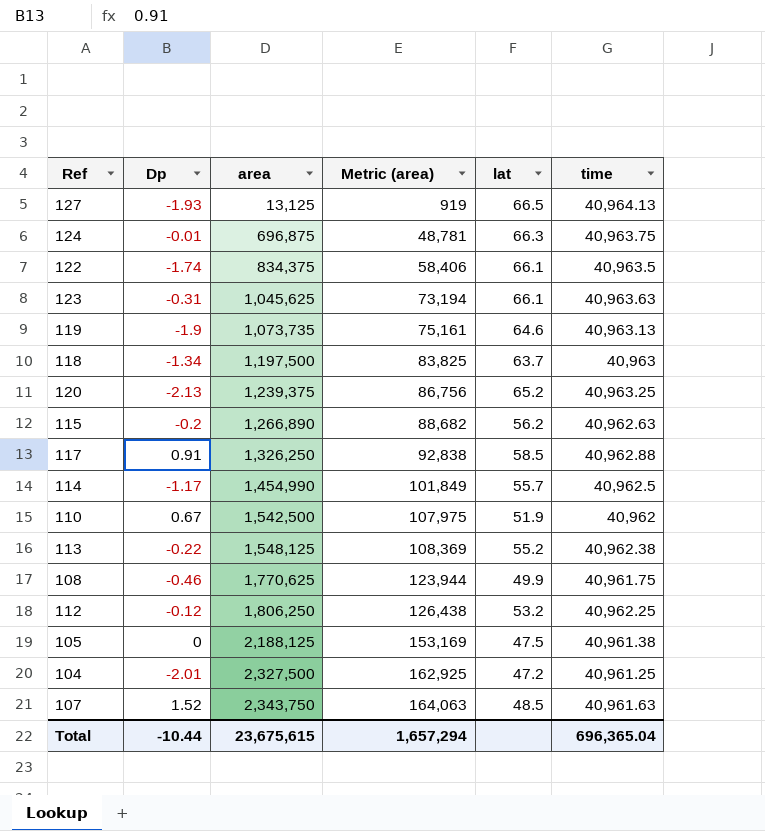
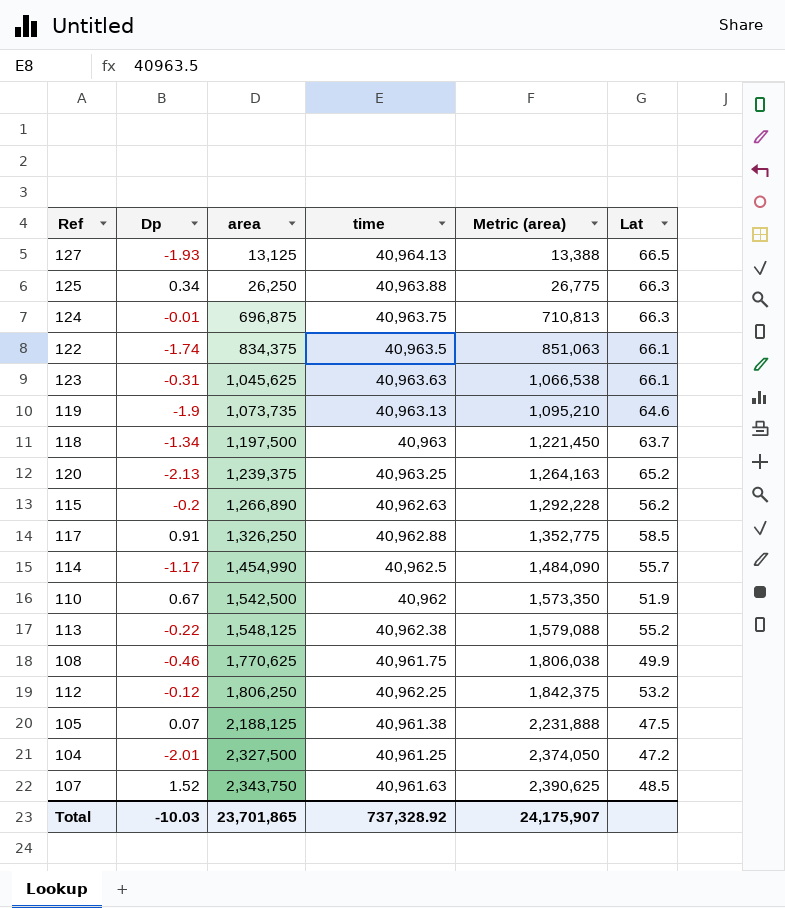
column time | position: 6 -> 4
column Metric (area) | formula: [area] * 0.07 -> [area] * 1.02
column name: lat -> Lat
row 125: none -> 0.34 | 26,250 | 40,963.88 | 26,775 | 66.3
105 | Dp: 0 -> 0.07
Total | Dp: -10.44 -> -10.03
Total | area: 23,675,615 -> 23,701,865
Total | time: 696,365.04 -> 737,328.92
Total | Metric (area): 1,657,294 -> 24,175,907

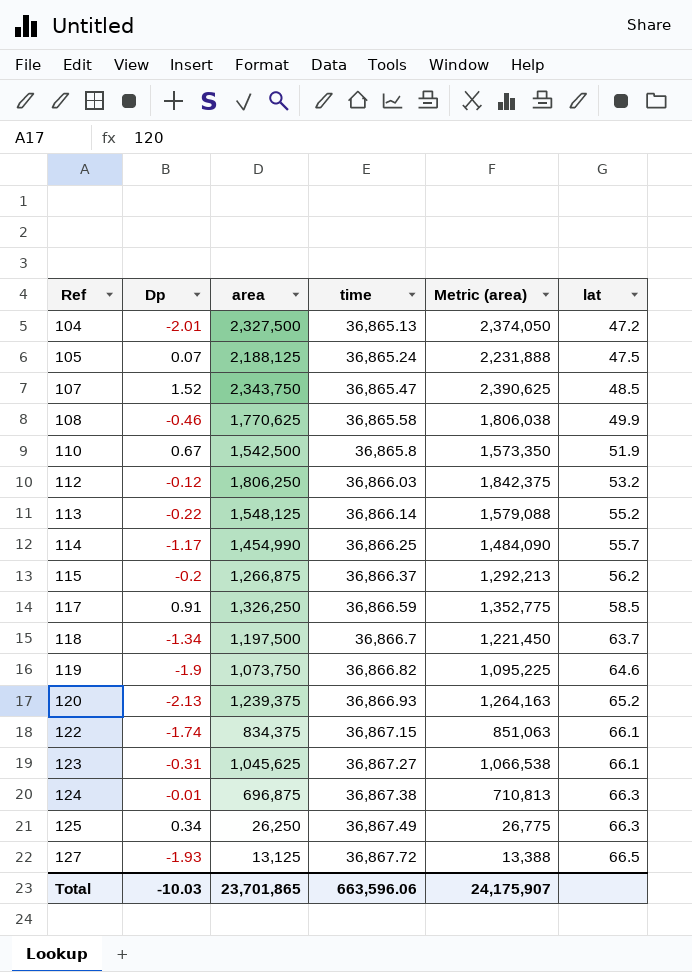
row order: area ascending -> Ref ascending
column name: Lat -> lat
104 | time: 40,961.25 -> 36,865.13
105 | time: 40,961.38 -> 36,865.24
107 | time: 40,961.63 -> 36,865.47
108 | time: 40,961.75 -> 36,865.58
110 | time: 40,962 -> 36,865.8
112 | time: 40,962.25 -> 36,866.03
113 | time: 40,962.38 -> 36,866.14
114 | time: 40,962.5 -> 36,866.25
115 | area: 1,266,890 -> 1,266,875
115 | time: 40,962.63 -> 36,866.37
115 | Metric (area): 1,292,228 -> 1,292,213
117 | time: 40,962.88 -> 36,866.59
118 | time: 40,963 -> 36,866.7
119 | area: 1,073,735 -> 1,073,750
119 | time: 40,963.13 -> 36,866.82
119 | Metric (area): 1,095,210 -> 1,095,225
120 | time: 40,963.25 -> 36,866.93
122 | time: 40,963.5 -> 36,867.15
123 | time: 40,963.63 -> 36,867.27
124 | time: 40,963.75 -> 36,867.38
125 | time: 40,963.88 -> 36,867.49
127 | time: 40,964.13 -> 36,867.72
Total | time: 737,328.92 -> 663,596.06

